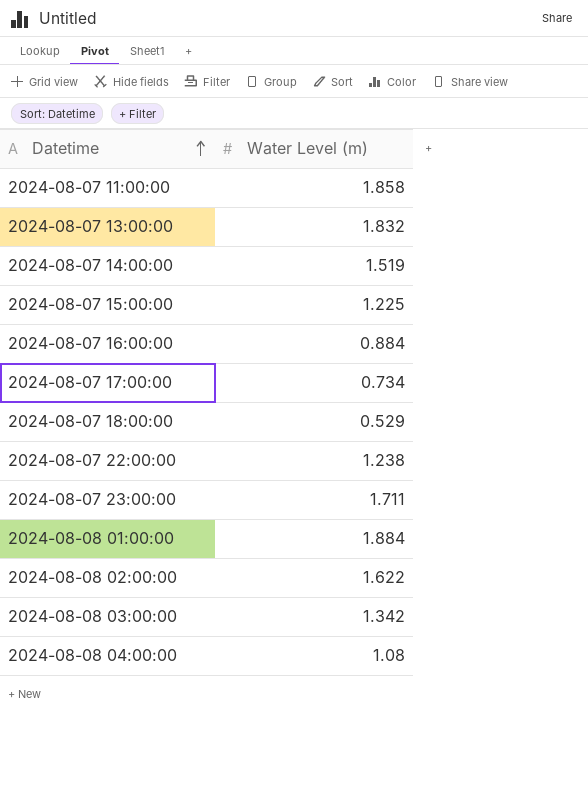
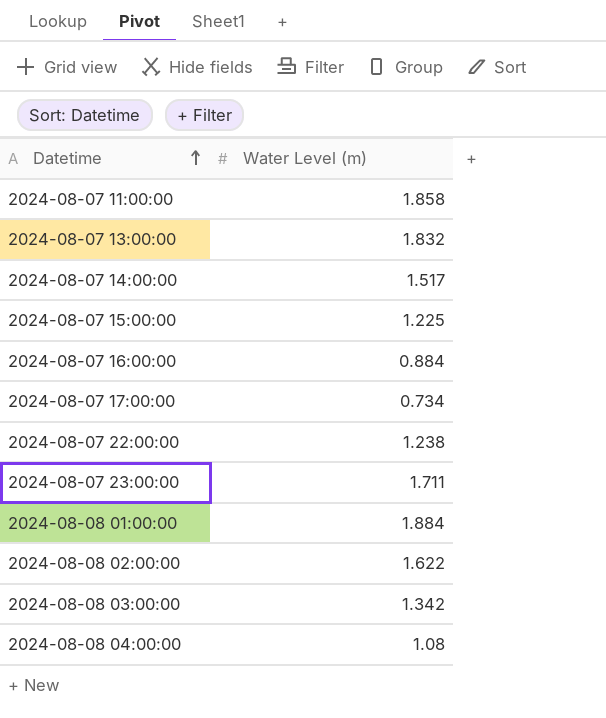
row 2024-08-07 18:00:00: 0.529 -> none
2024-08-07 14:00:00 | Water Level (m): 1.519 -> 1.517

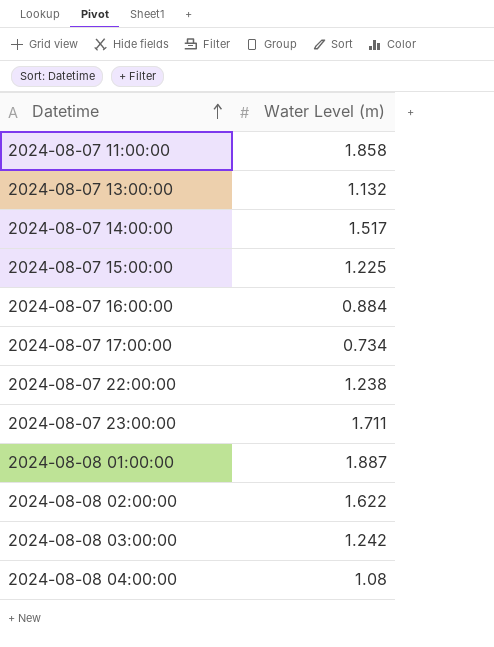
2024-08-07 13:00:00 | Water Level (m): 1.832 -> 1.132
2024-08-08 01:00:00 | Water Level (m): 1.884 -> 1.887
2024-08-08 03:00:00 | Water Level (m): 1.342 -> 1.242

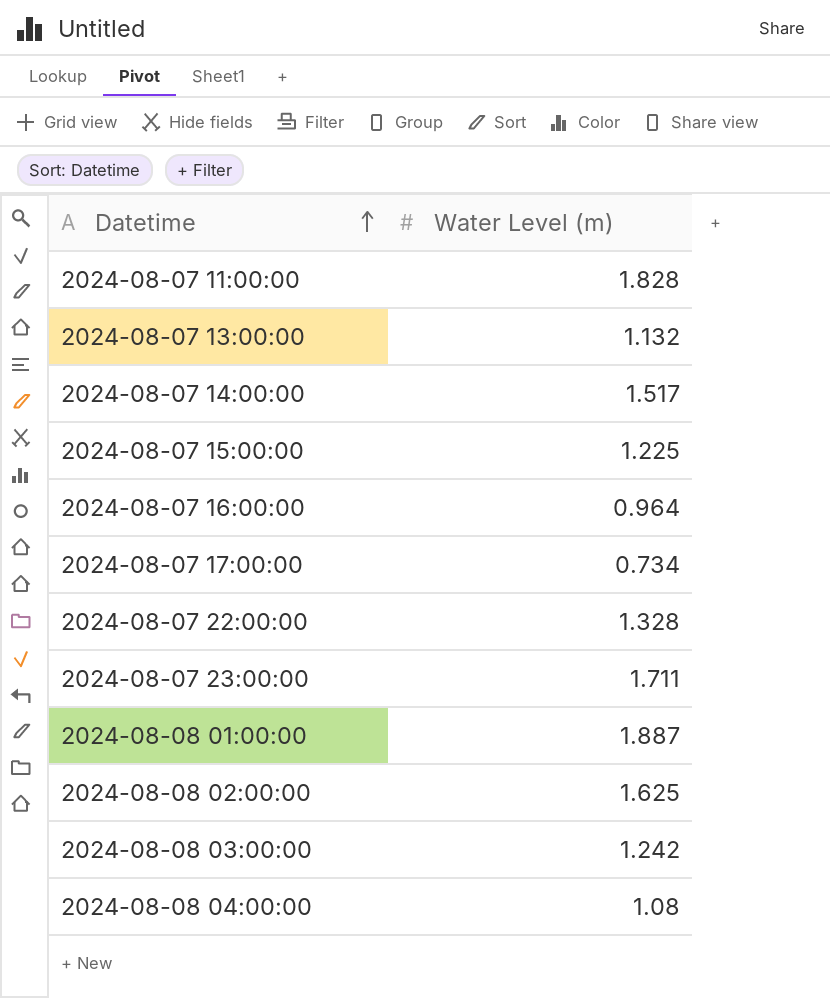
2024-08-07 11:00:00 | Water Level (m): 1.858 -> 1.828
2024-08-07 16:00:00 | Water Level (m): 0.884 -> 0.964
2024-08-07 22:00:00 | Water Level (m): 1.238 -> 1.328
2024-08-08 02:00:00 | Water Level (m): 1.622 -> 1.625

